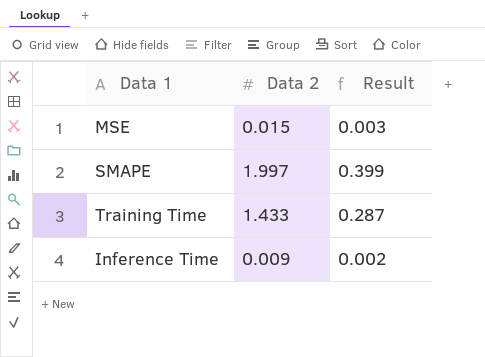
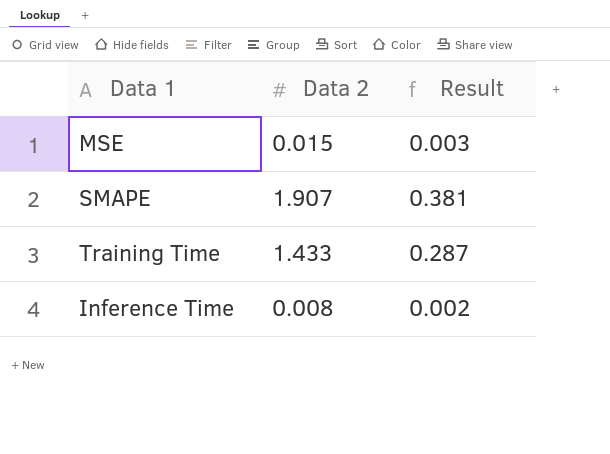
SMAPE | Data 2: 1.997 -> 1.907
SMAPE | Result: 0.399 -> 0.381
Inference Time | Data 2: 0.009 -> 0.008

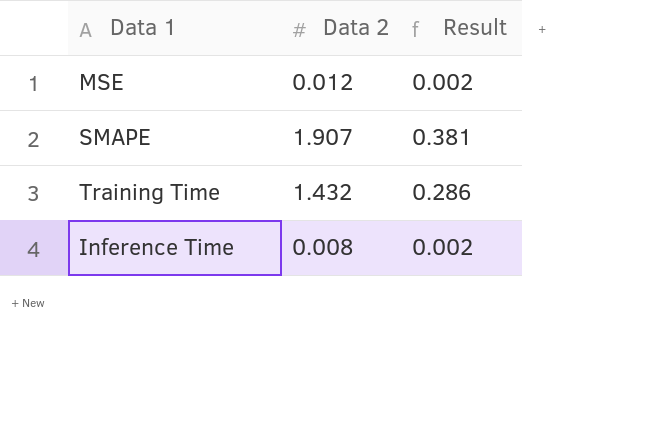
MSE | Data 2: 0.015 -> 0.012
MSE | Result: 0.003 -> 0.002
Training Time | Data 2: 1.433 -> 1.432
Training Time | Result: 0.287 -> 0.286

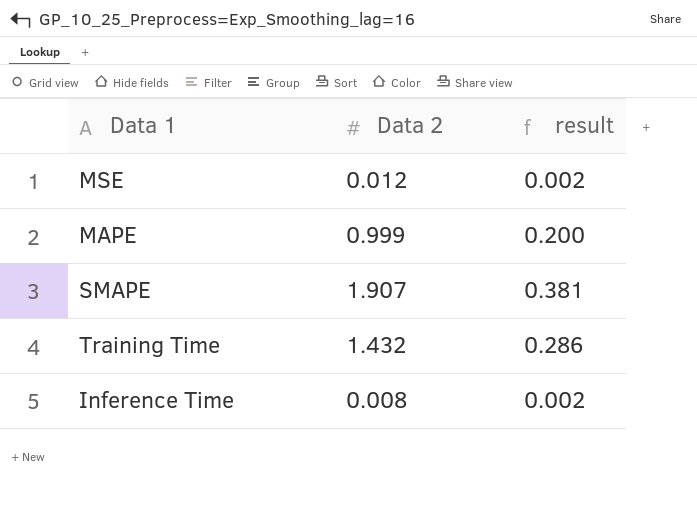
column name: Result -> result
row MAPE: none -> 0.999 | 0.200

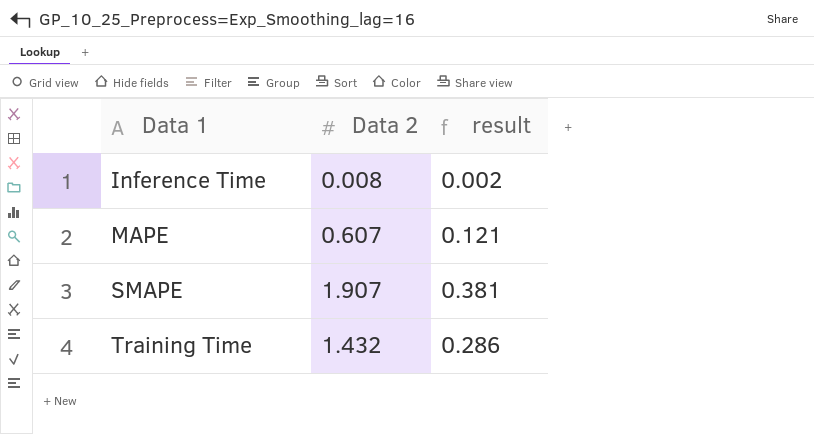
row order: none -> Data 1 ascending
row MSE: 0.012 | 0.002 -> none
MAPE | Data 2: 0.999 -> 0.607
MAPE | result: 0.200 -> 0.121

